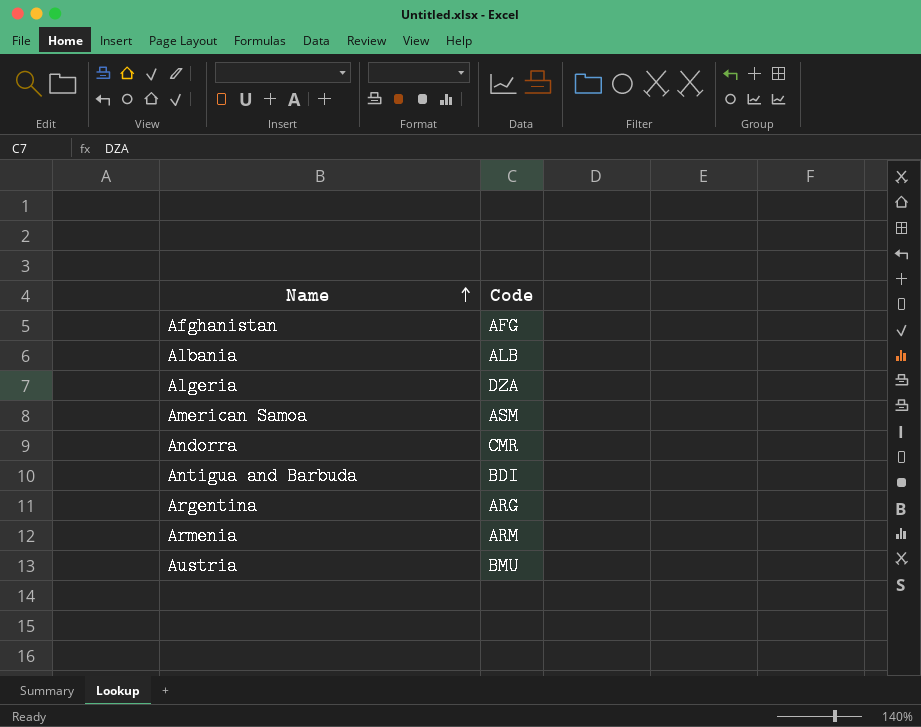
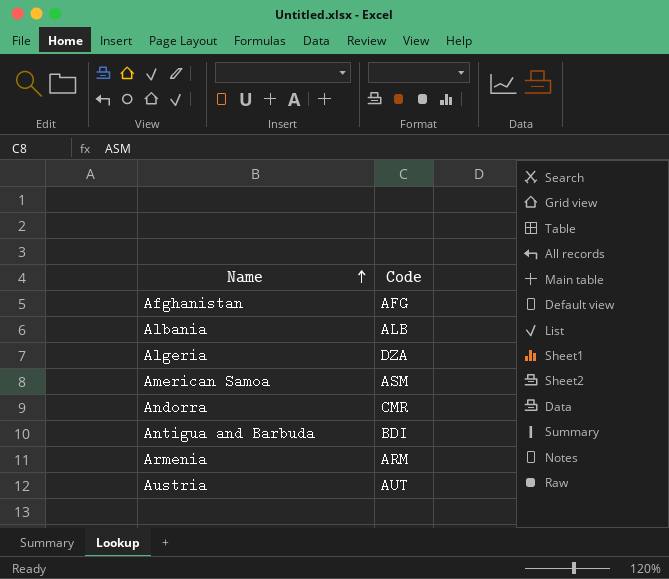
row Argentina: ARG -> none
Austria | Code: BMU -> AUT

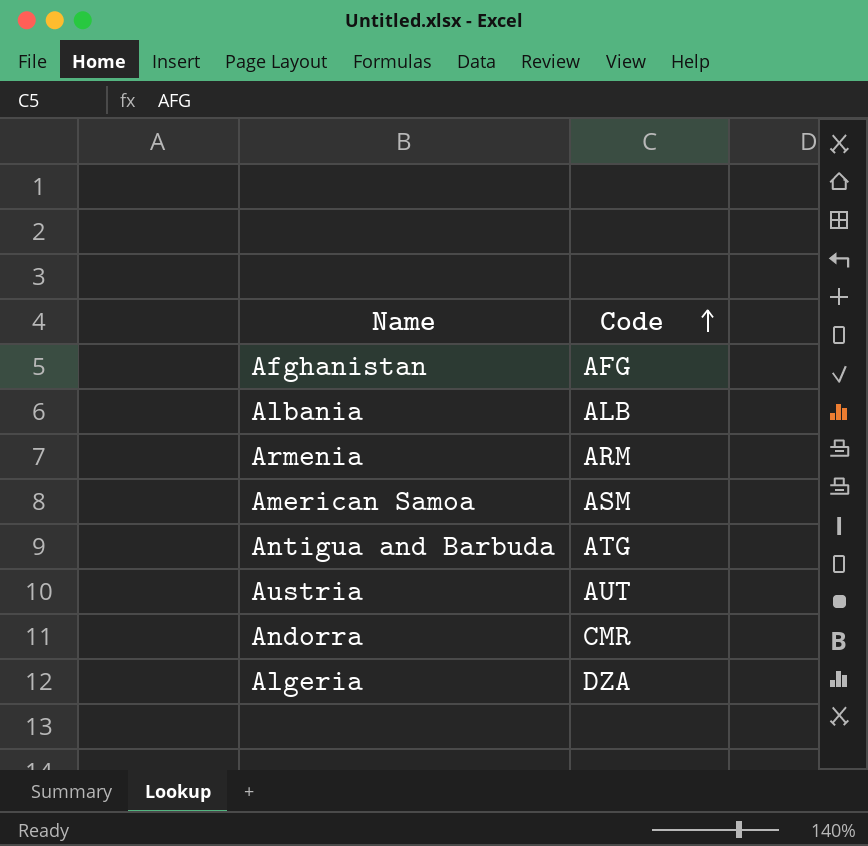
row order: Name ascending -> Code ascending
Antigua and Barbuda | Code: BDI -> ATG

